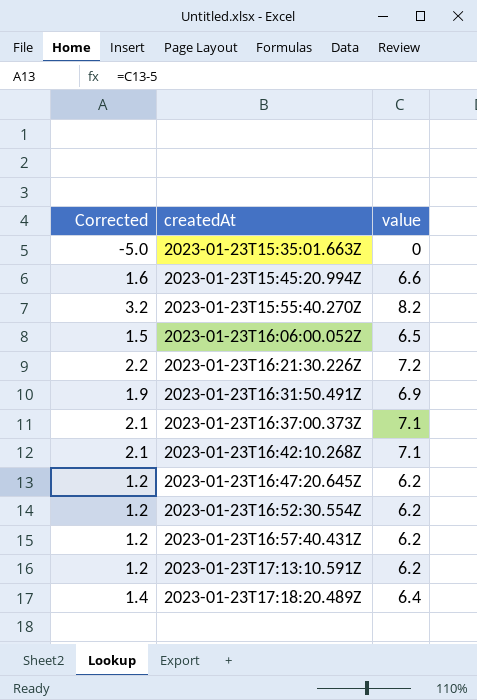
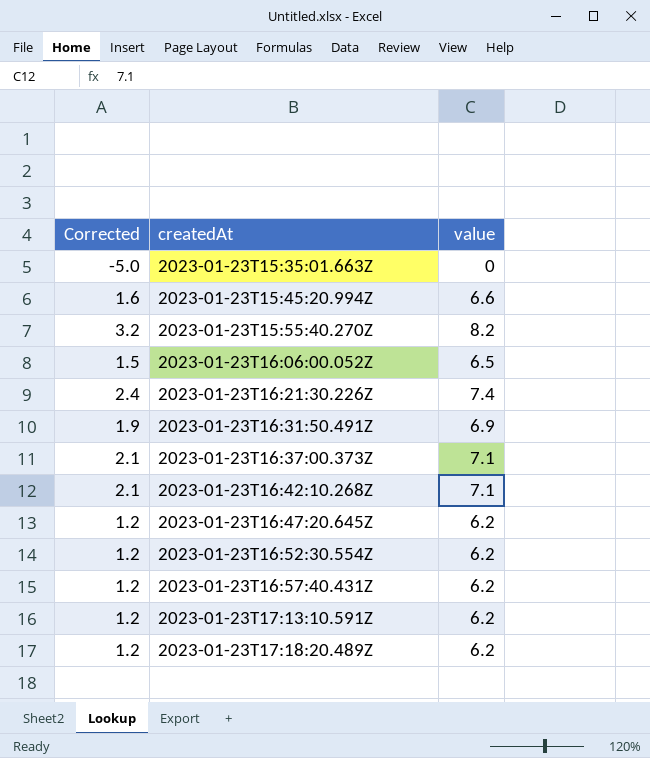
2023-01-23T16:21:30.226Z | Corrected: 2.2 -> 2.4
2023-01-23T16:21:30.226Z | value: 7.2 -> 7.4
2023-01-23T17:18:20.489Z | Corrected: 1.4 -> 1.2
2023-01-23T17:18:20.489Z | value: 6.4 -> 6.2

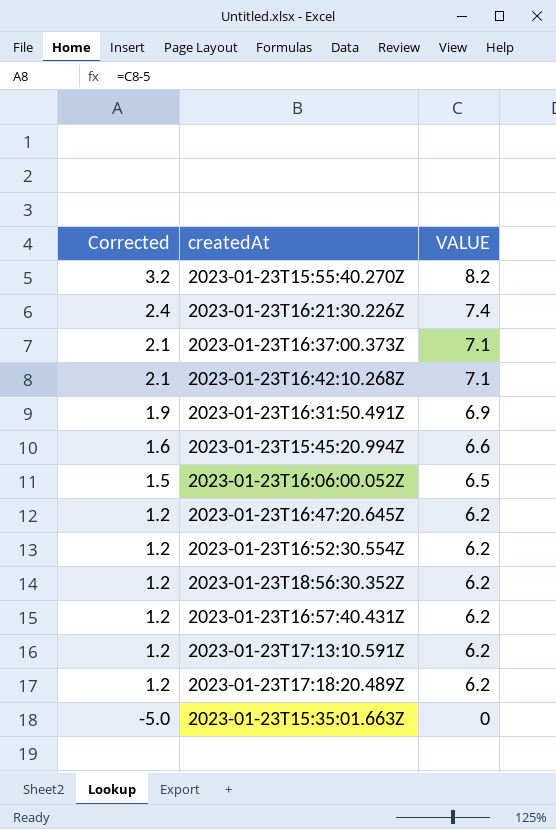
row order: createdAt ascending -> Corrected descending
column name: value -> VALUE
row 2023-01-23T18:56:30.352Z: none -> 1.2 | 6.2

